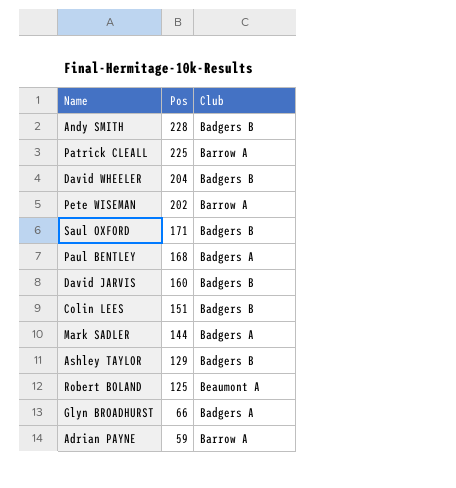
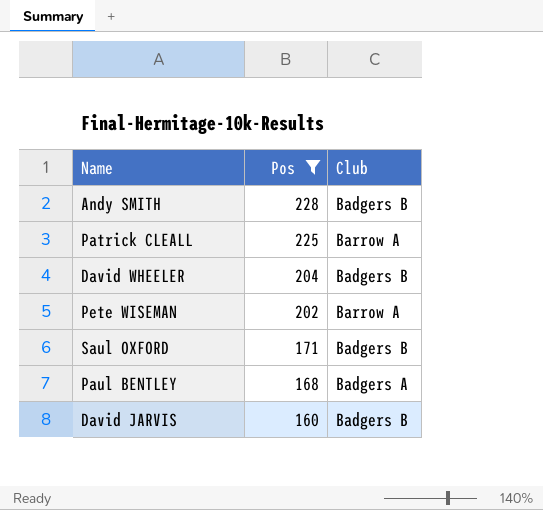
filter: none -> Pos >= 160

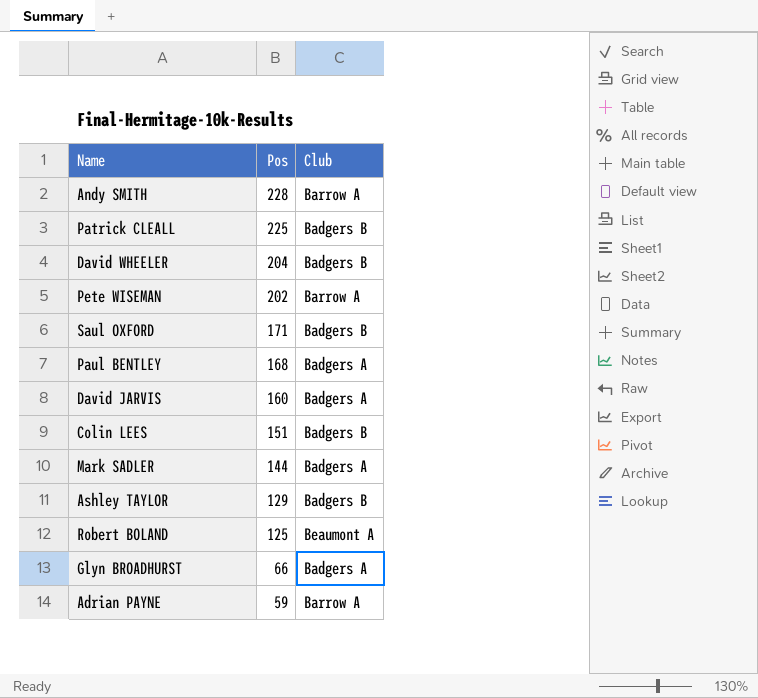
filter: Pos >= 160 -> none
Andy SMITH | Club: Badgers B -> Barrow A
Patrick CLEALL | Club: Barrow A -> Badgers B
David JARVIS | Club: Badgers B -> Badgers A

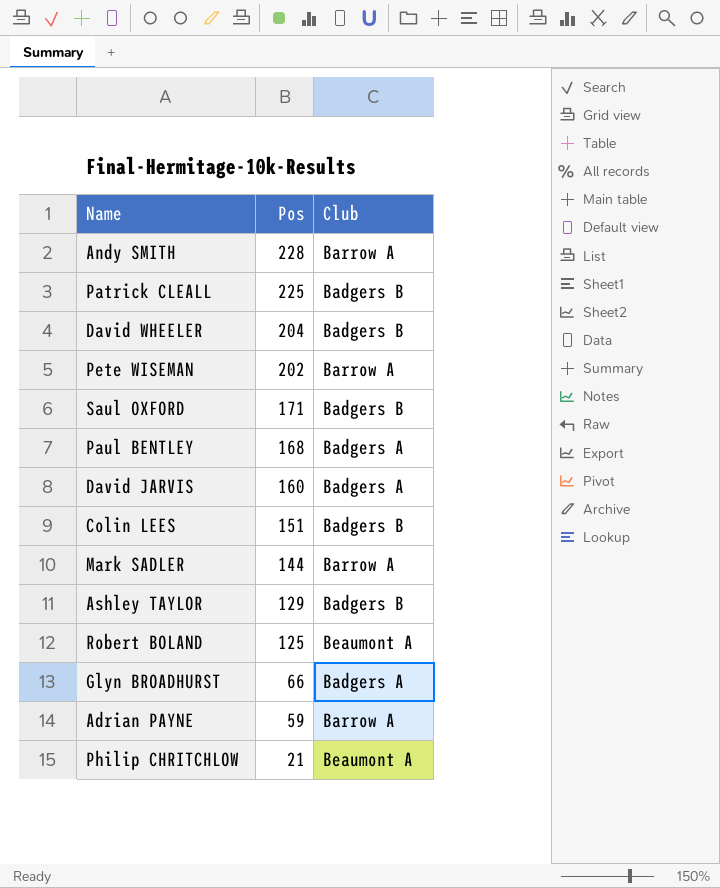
Mark SADLER | Club: Badgers A -> Barrow A
row Philip CHRITCHLOW: none -> 21 | Beaumont A

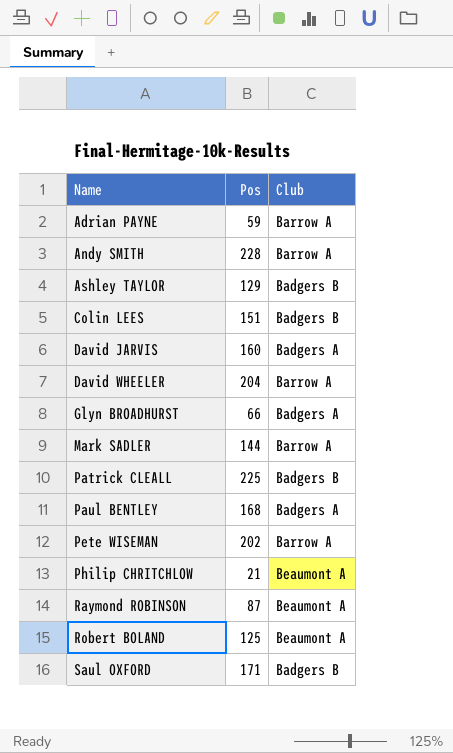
row order: Pos descending -> Name ascending
David WHEELER | Club: Badgers B -> Barrow A
row Raymond ROBINSON: none -> 87 | Beaumont A

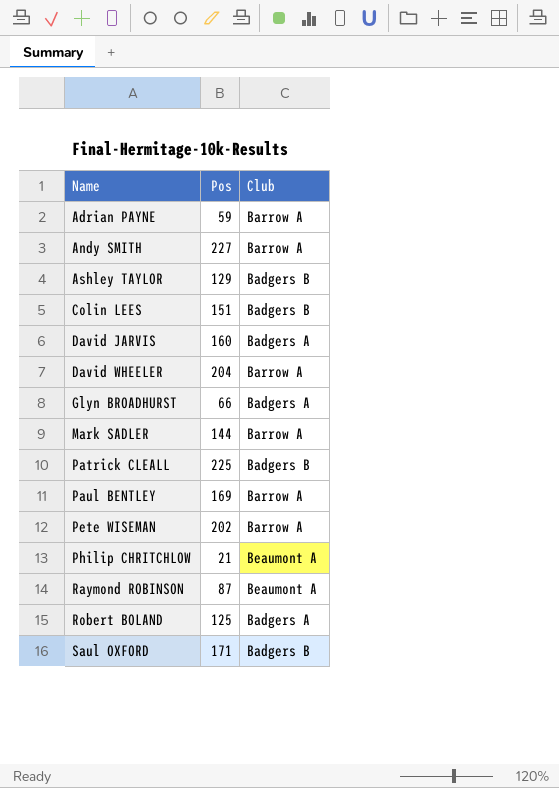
Andy SMITH | Pos: 228 -> 227
Paul BENTLEY | Pos: 168 -> 169
Paul BENTLEY | Club: Badgers A -> Barrow A
Robert BOLAND | Club: Beaumont A -> Badgers A

